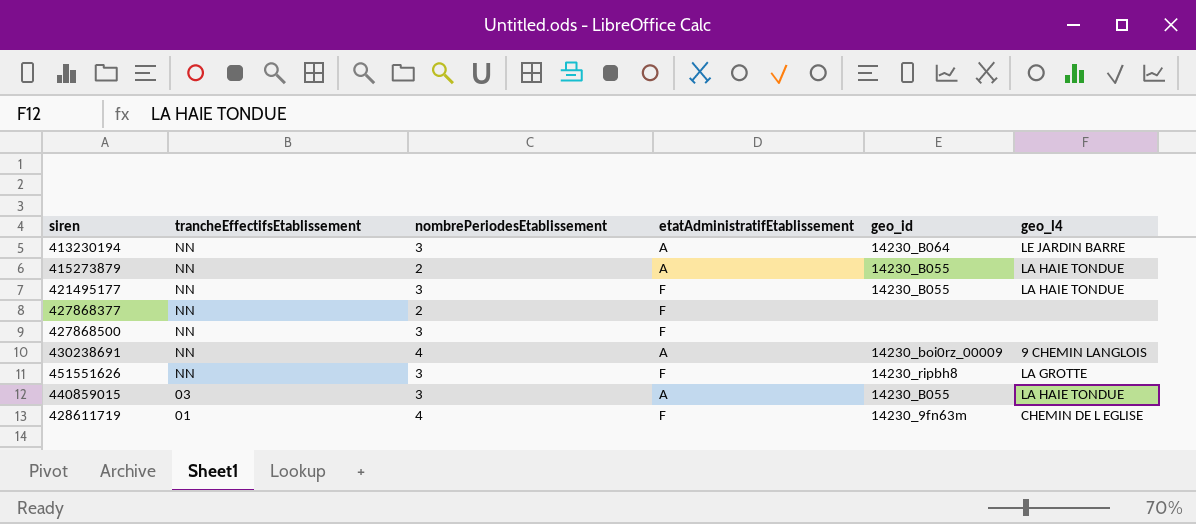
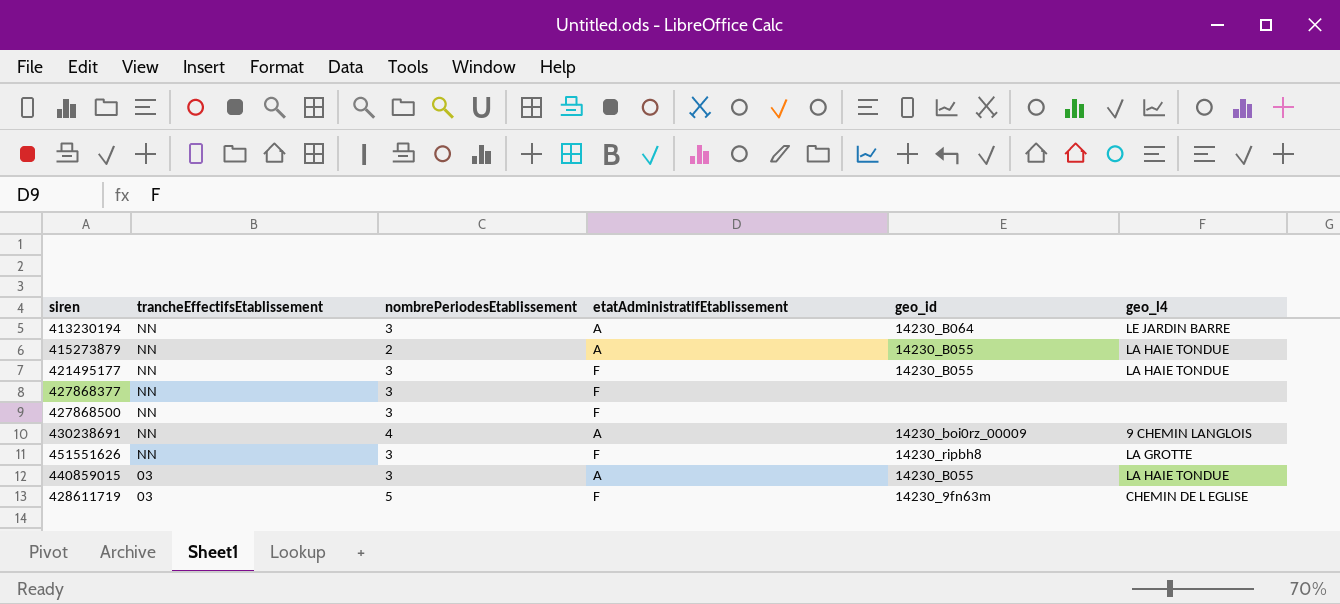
427868377 | nombrePeriodesEtablissement: 2 -> 3
428611719 | trancheEffectifsEtablissement: 01 -> 03
428611719 | nombrePeriodesEtablissement: 4 -> 5

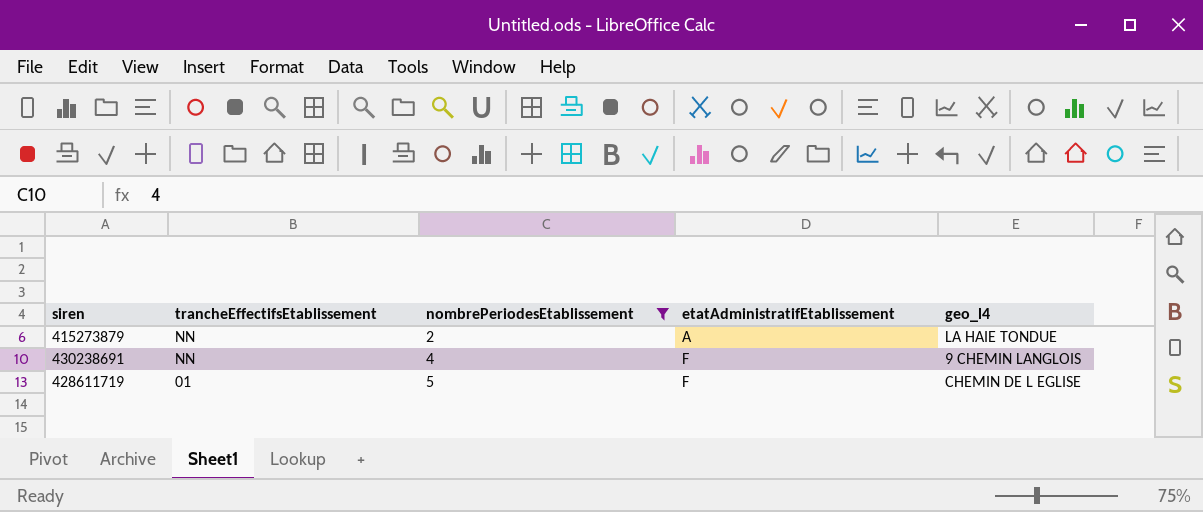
filter: none -> nombrePeriodesEtablissement != 3
column geo_id | position: 5 -> none
430238691 | etatAdministratifEtablissement: A -> F
428611719 | trancheEffectifsEtablissement: 03 -> 01

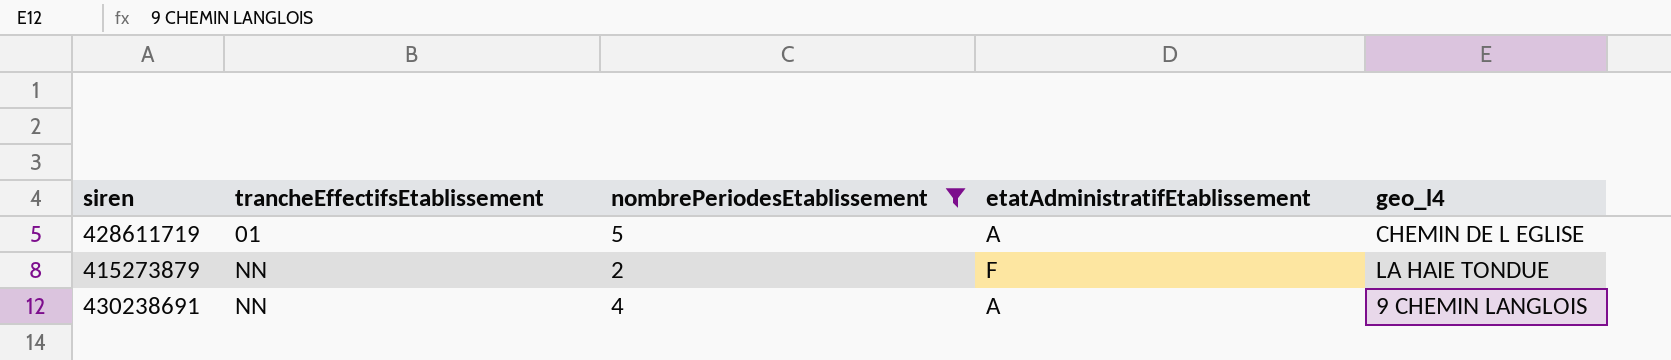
row order: trancheEffectifsEtablissement descending -> trancheEffectifsEtablissement ascending
428611719 | etatAdministratifEtablissement: F -> A
415273879 | etatAdministratifEtablissement: A -> F
430238691 | etatAdministratifEtablissement: F -> A

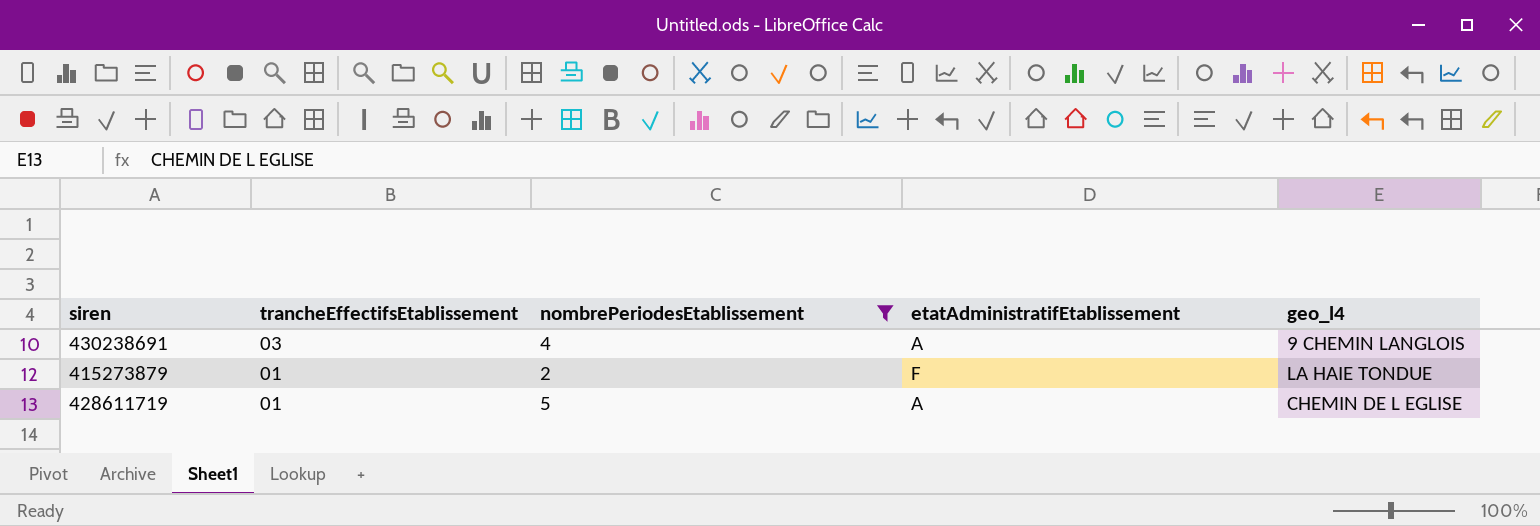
row order: trancheEffectifsEtablissement ascending -> trancheEffectifsEtablissement descending
430238691 | trancheEffectifsEtablissement: NN -> 03
415273879 | trancheEffectifsEtablissement: NN -> 01

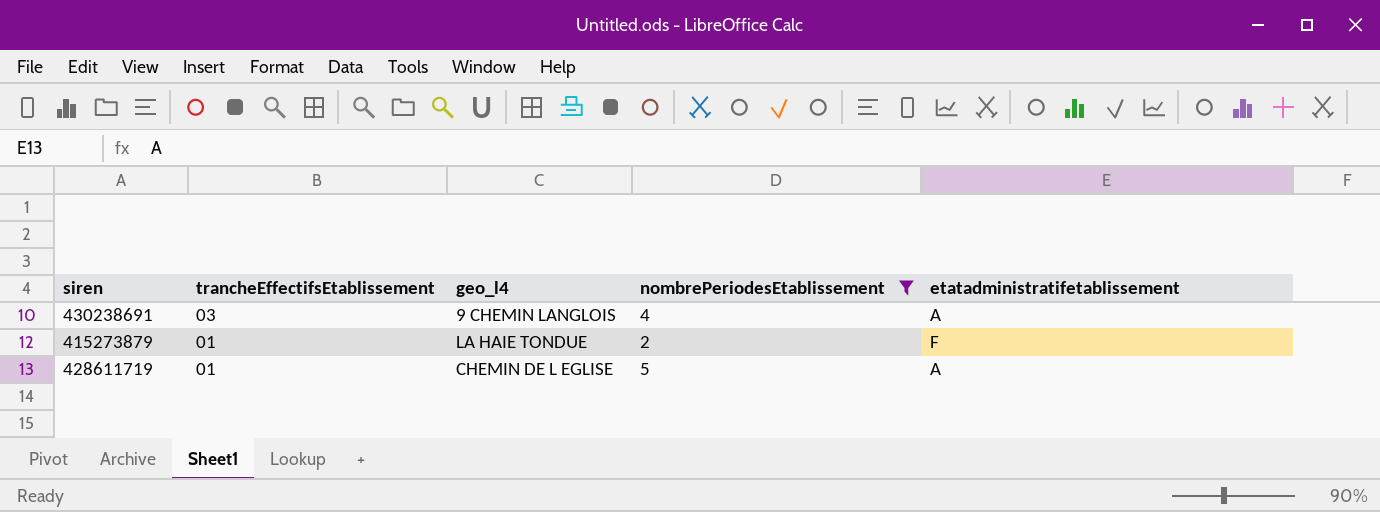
column geo_l4 | position: 5 -> 3
column name: etatAdministratifEtablissement -> etatadministratifetablissement

